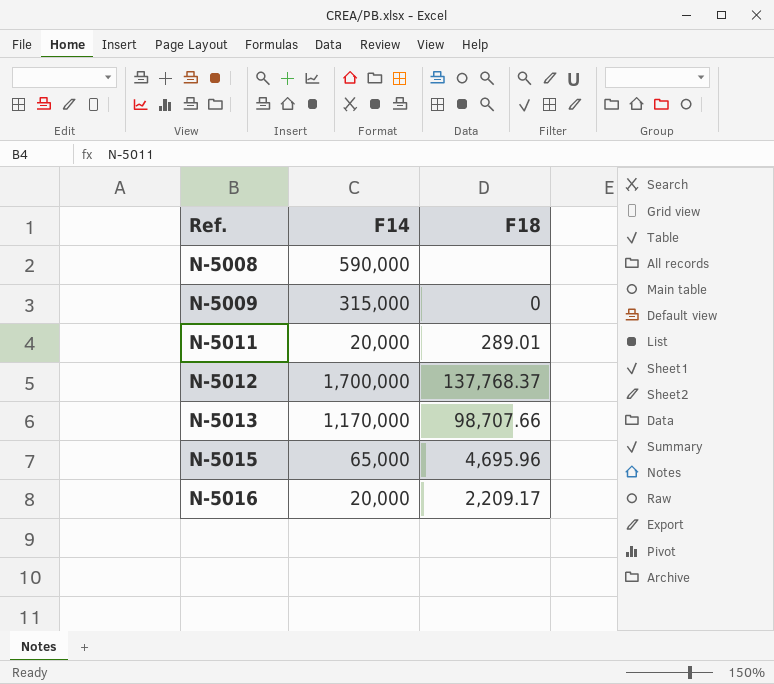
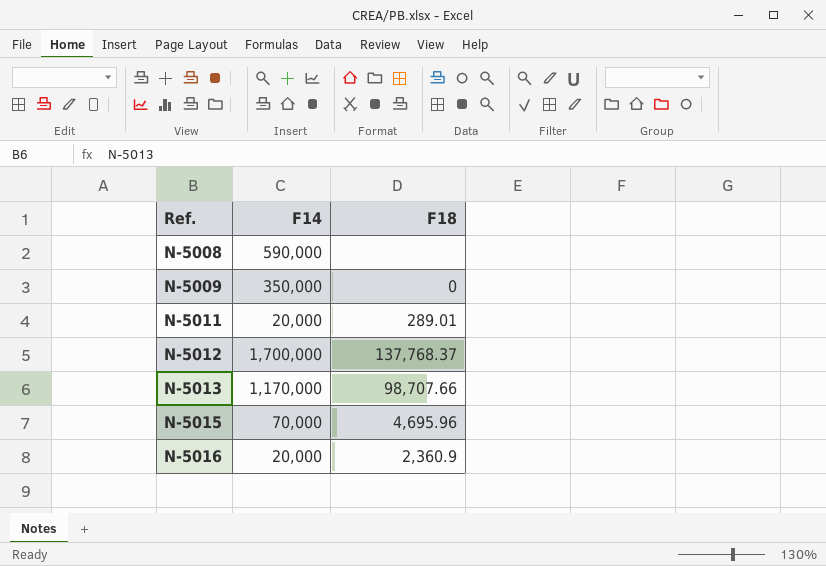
N-5009 | F14: 315,000 -> 350,000
N-5015 | F14: 65,000 -> 70,000
N-5016 | F18: 2,209.17 -> 2,360.9

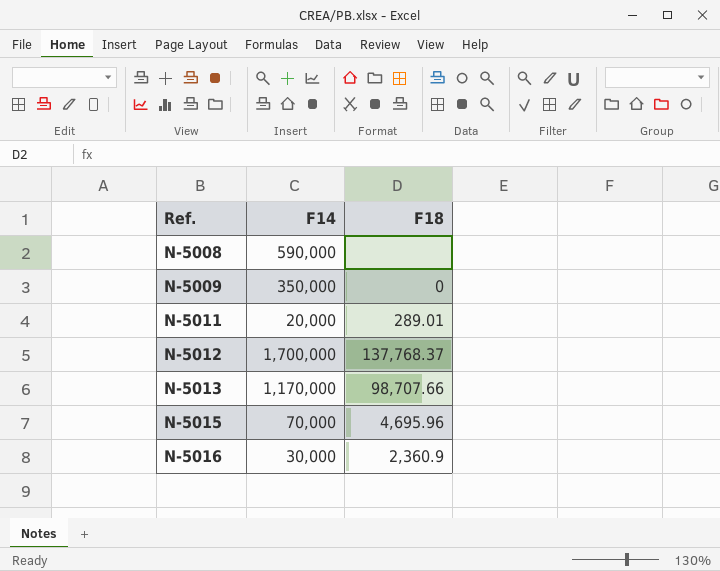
N-5016 | F14: 20,000 -> 30,000

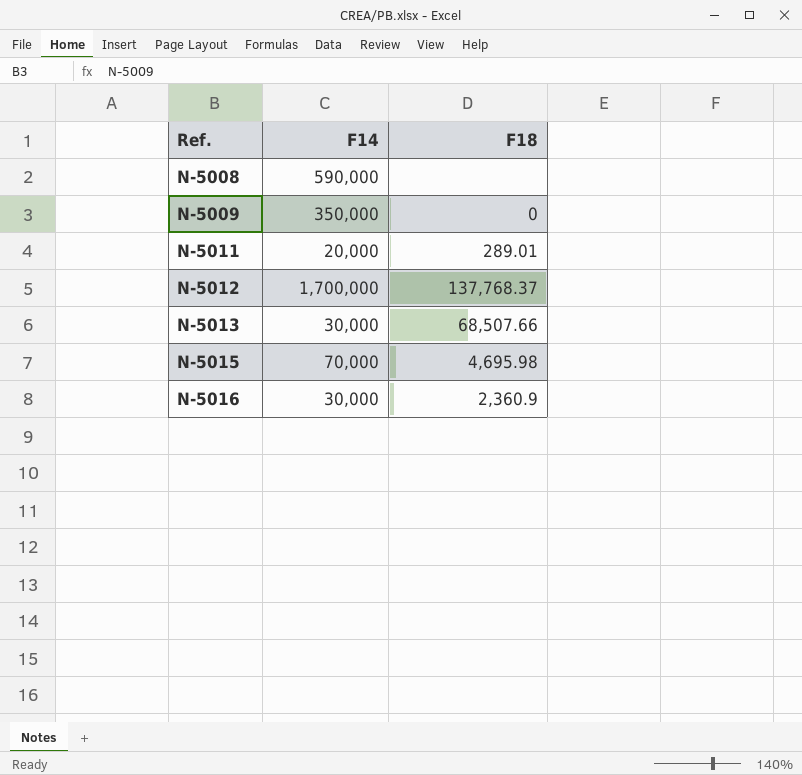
N-5013 | F14: 1,170,000 -> 30,000
N-5013 | F18: 98,707.66 -> 68,507.66
N-5015 | F18: 4,695.96 -> 4,695.98

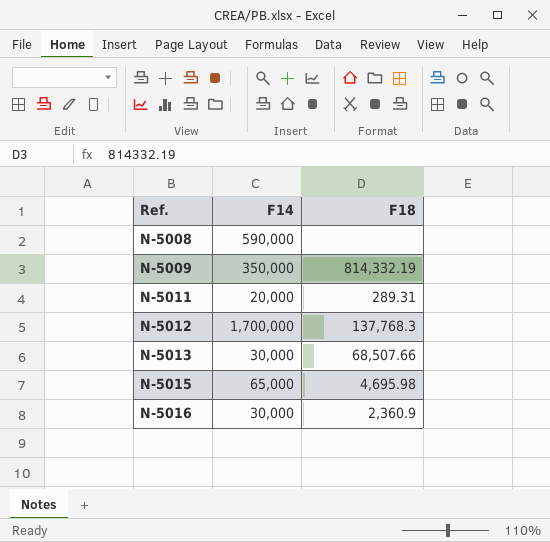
N-5009 | F18: 0 -> 814,332.19
N-5011 | F18: 289.01 -> 289.31
N-5012 | F18: 137,768.37 -> 137,768.3
N-5015 | F14: 70,000 -> 65,000

